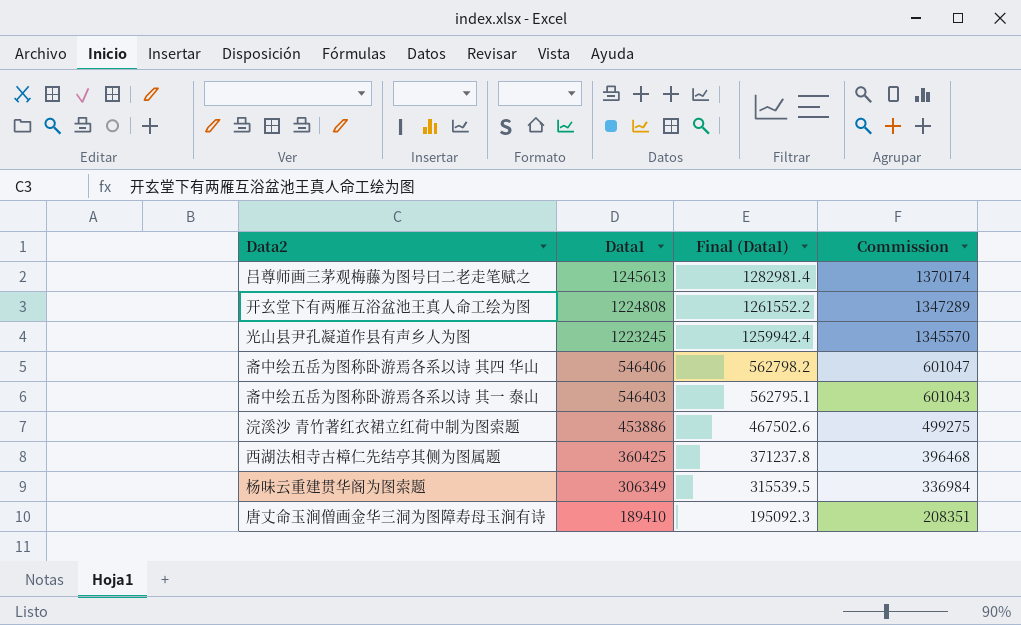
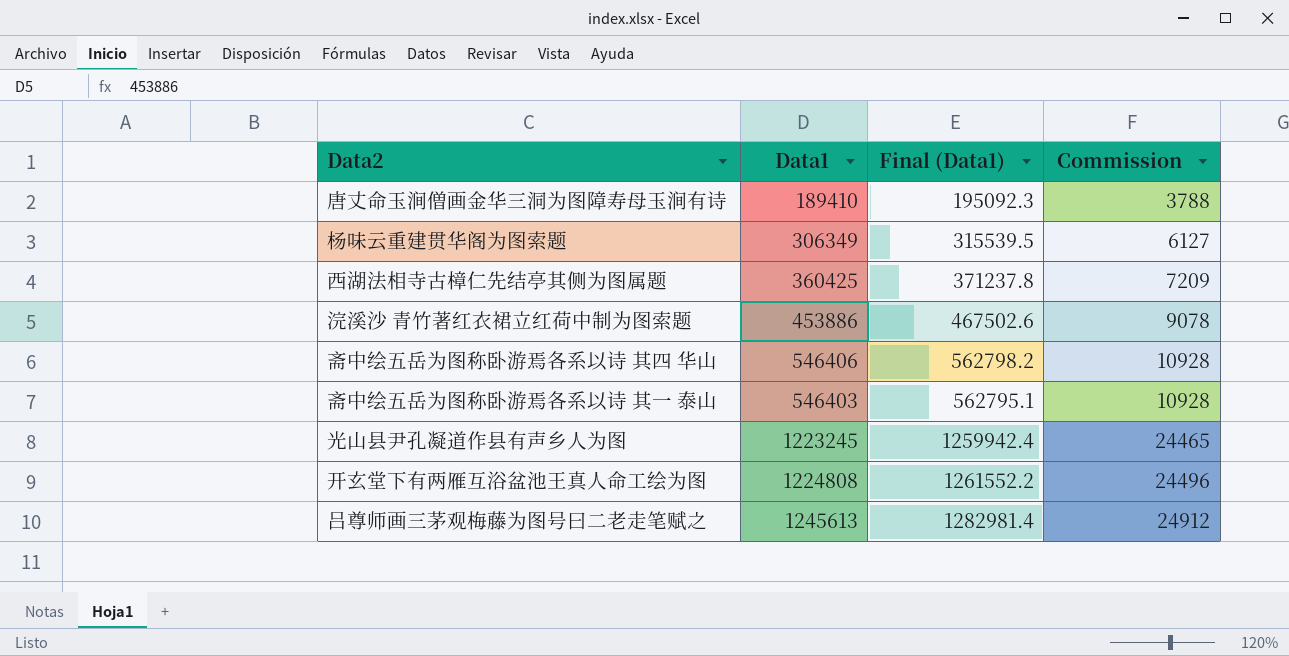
row order: Data1 descending -> Commission ascending
column Commission | formula: [Data1] * 1.1 -> [Data1] * 0.02

